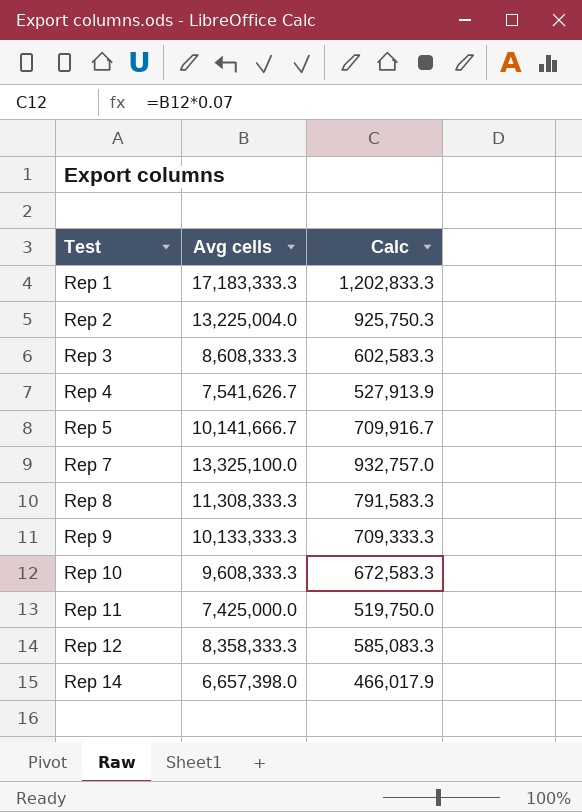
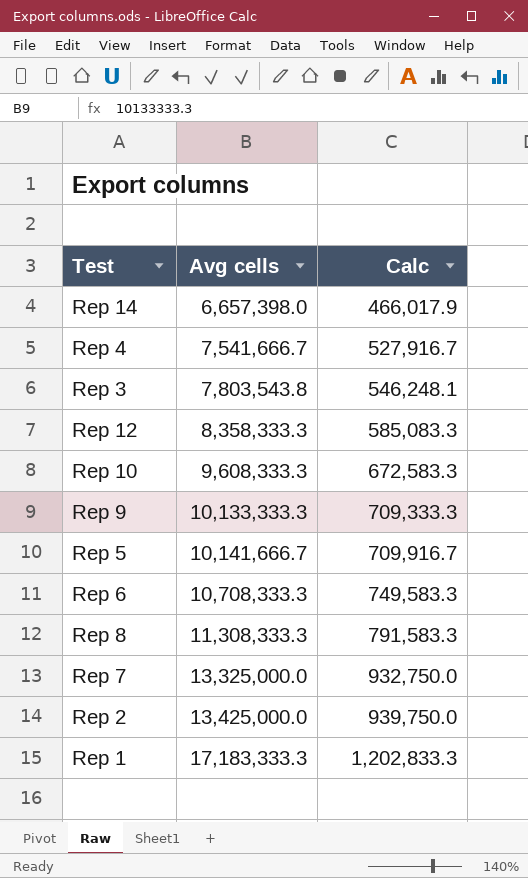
row order: Test ascending -> Avg cells ascending
row Rep 11: 7,425,000.0 | 519,750.0 -> none
Rep 4 | Avg cells: 7,541,626.7 -> 7,541,666.7
Rep 4 | Calc: 527,913.9 -> 527,916.7
Rep 3 | Avg cells: 8,608,333.3 -> 7,803,543.8
Rep 3 | Calc: 602,583.3 -> 546,248.1
row Rep 6: none -> 10,708,333.3 | 749,583.3
Rep 7 | Avg cells: 13,325,100.0 -> 13,325,000.0
Rep 7 | Calc: 932,757.0 -> 932,750.0
Rep 2 | Avg cells: 13,225,004.0 -> 13,425,000.0
Rep 2 | Calc: 925,750.3 -> 939,750.0

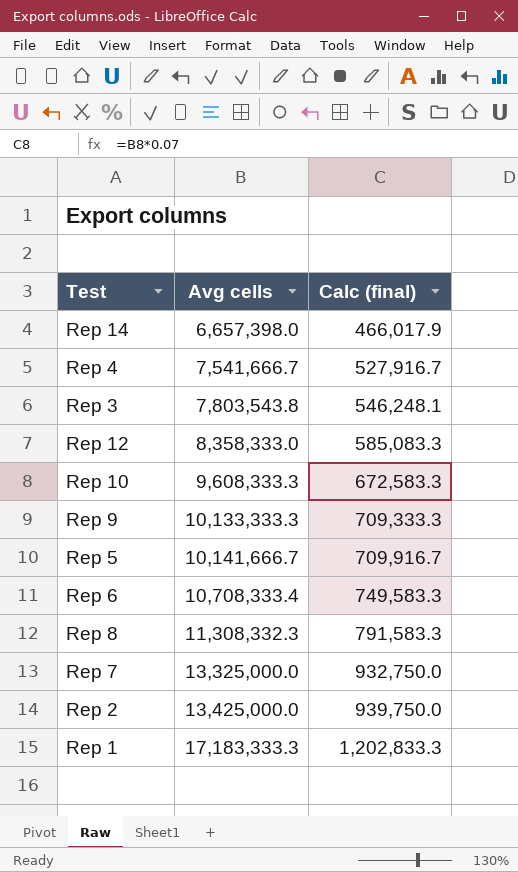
column name: Calc -> Calc (final)
Rep 12 | Avg cells: 8,358,333.3 -> 8,358,333.0
Rep 6 | Avg cells: 10,708,333.3 -> 10,708,333.4
Rep 8 | Avg cells: 11,308,333.3 -> 11,308,332.3

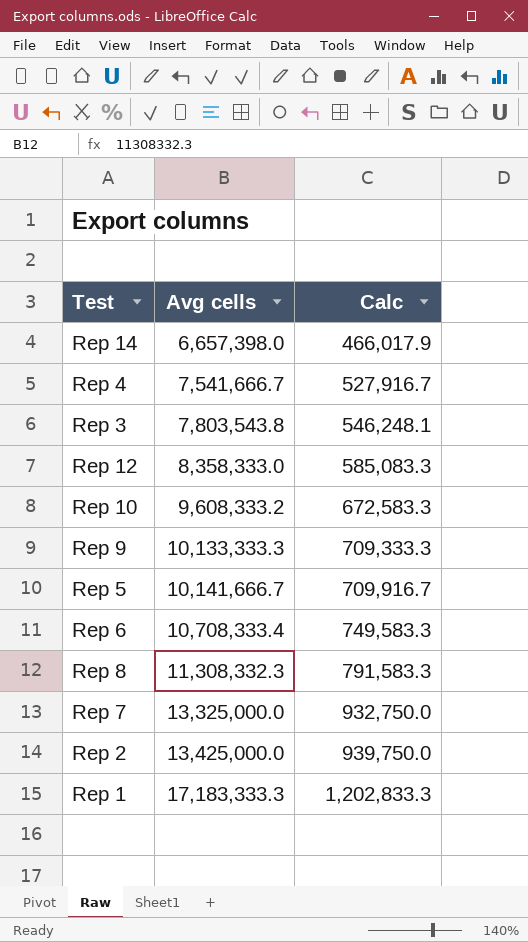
column name: Calc (final) -> Calc
Rep 10 | Avg cells: 9,608,333.3 -> 9,608,333.2

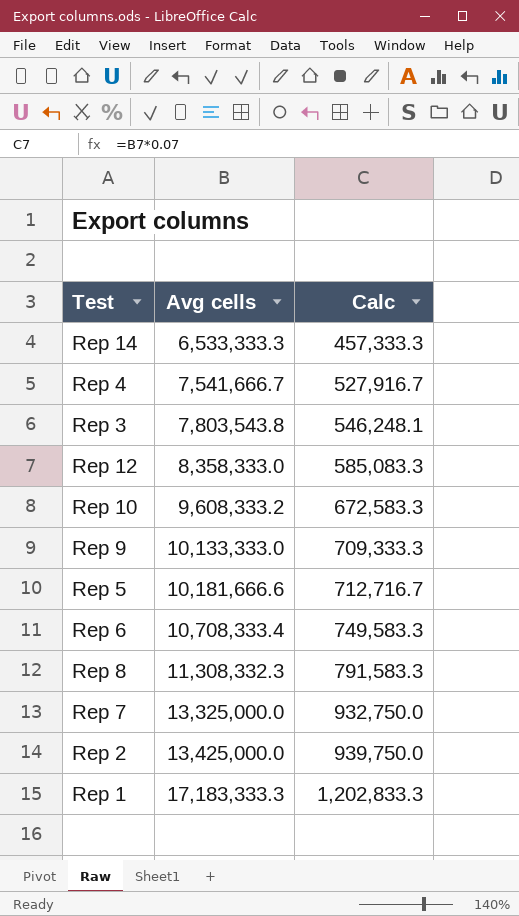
Rep 14 | Avg cells: 6,657,398.0 -> 6,533,333.3
Rep 14 | Calc: 466,017.9 -> 457,333.3
Rep 9 | Avg cells: 10,133,333.3 -> 10,133,333.0
Rep 5 | Avg cells: 10,141,666.7 -> 10,181,666.6
Rep 5 | Calc: 709,916.7 -> 712,716.7

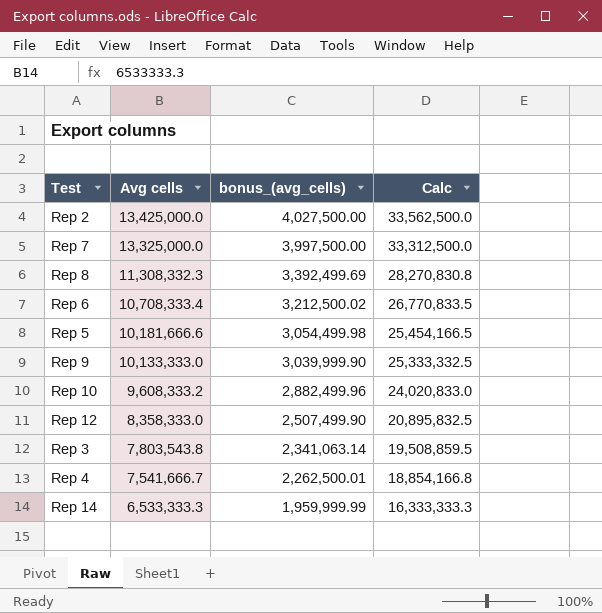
row order: Avg cells ascending -> Avg cells descending
column bonus_(avg_cells) | formula: none -> [Avg cells] * 0.3
column Calc | formula: [Avg cells] * 0.07 -> [Avg cells] * 2.5
row Rep 1: 17,183,333.3 | 1,202,833.3 -> none

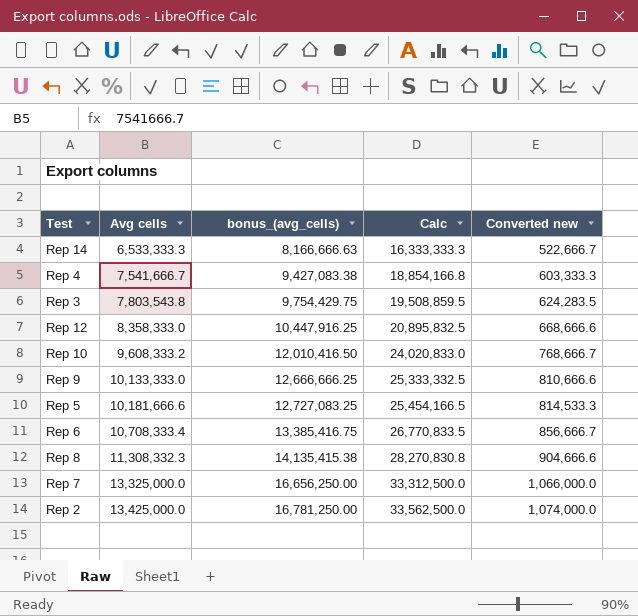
row order: Avg cells descending -> Avg cells ascending
column bonus_(avg_cells) | formula: [Avg cells] * 0.3 -> [Avg cells] * 1.25
column Converted new | formula: none -> [Avg cells] * 0.08

